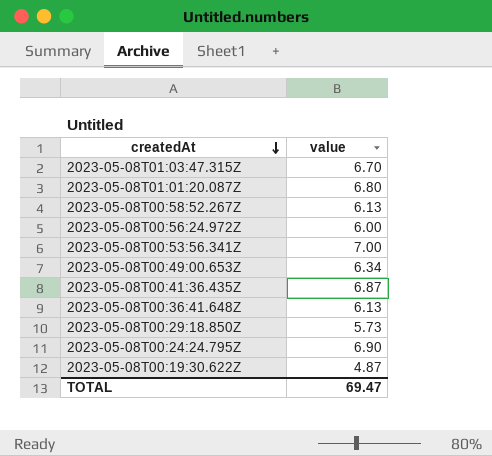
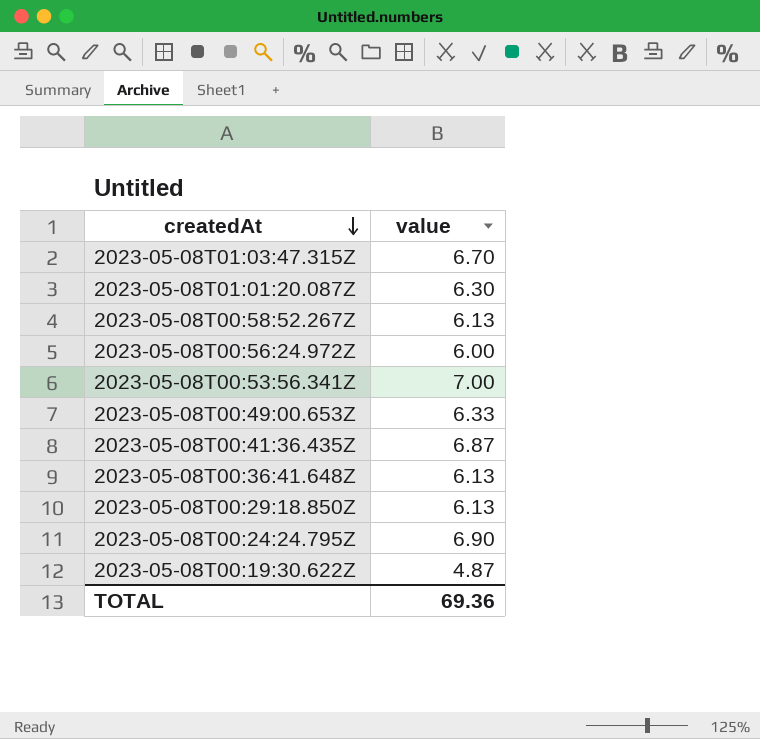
2023-05-08T01:01:20.087Z | value: 6.80 -> 6.30
2023-05-08T00:49:00.653Z | value: 6.34 -> 6.33
2023-05-08T00:29:18.850Z | value: 5.73 -> 6.13
TOTAL | value: 69.47 -> 69.36

